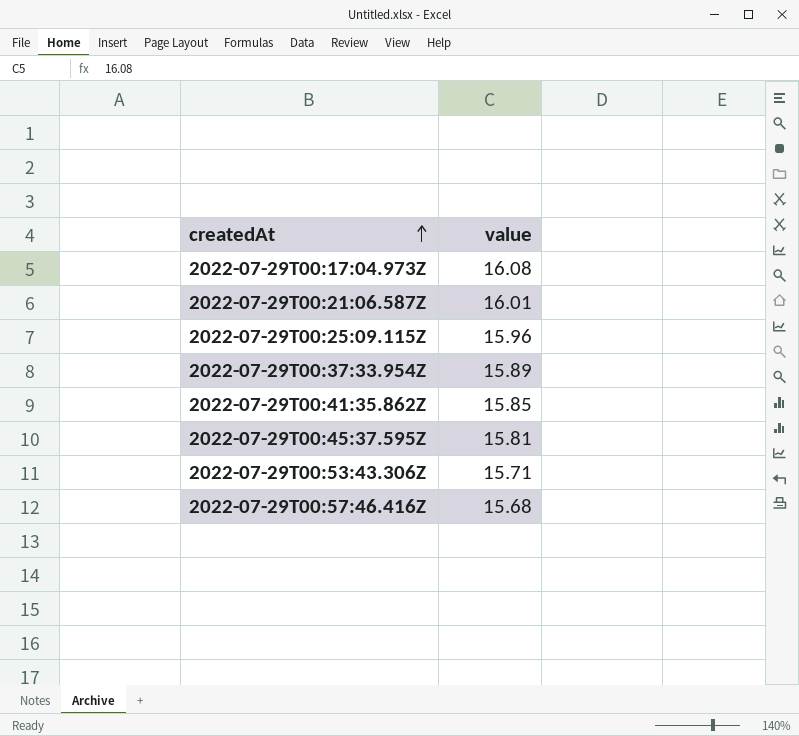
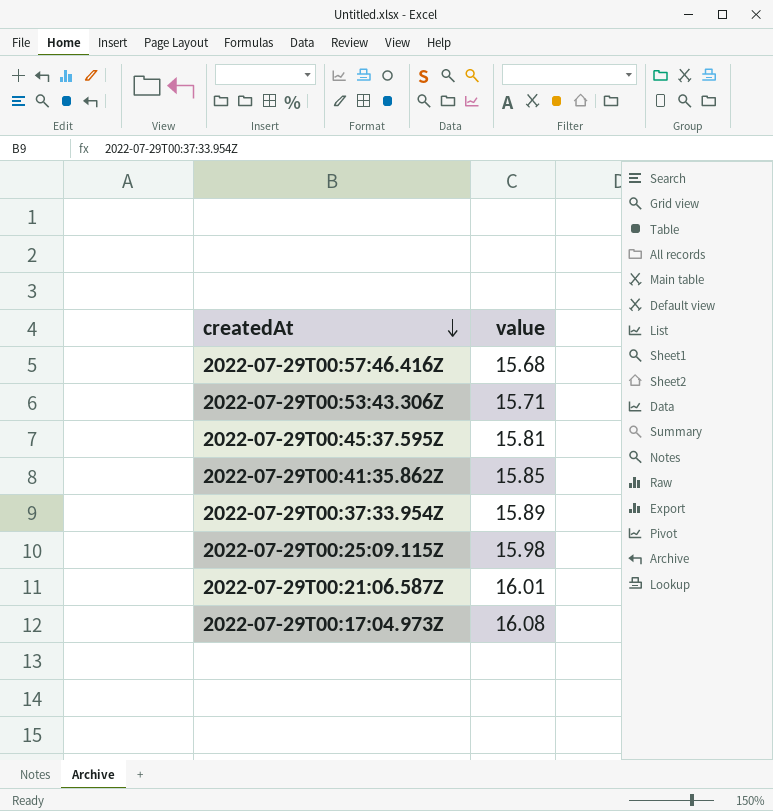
row order: createdAt ascending -> createdAt descending
2022-07-29T00:25:09.115Z | value: 15.96 -> 15.98

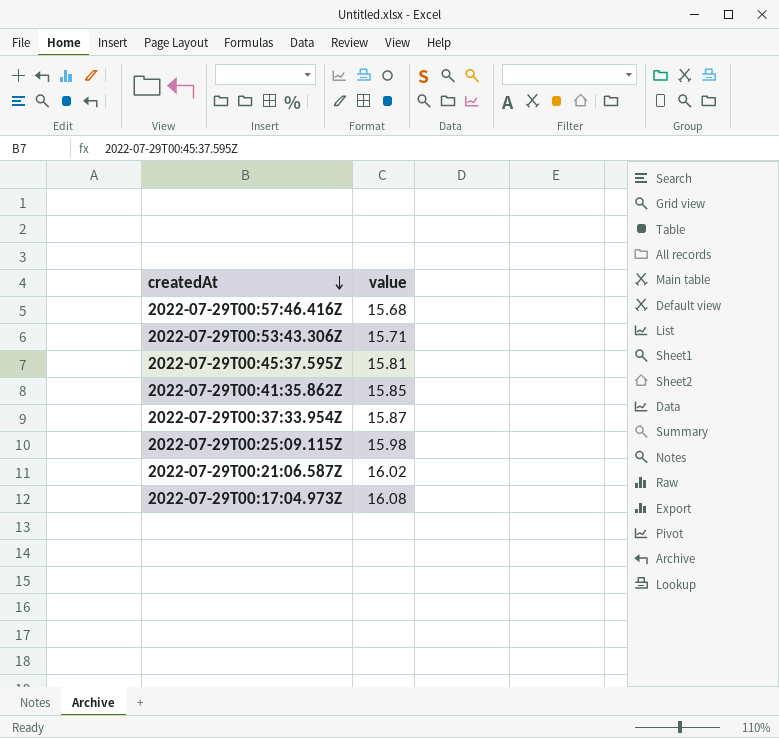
2022-07-29T00:37:33.954Z | value: 15.89 -> 15.87
2022-07-29T00:21:06.587Z | value: 16.01 -> 16.02

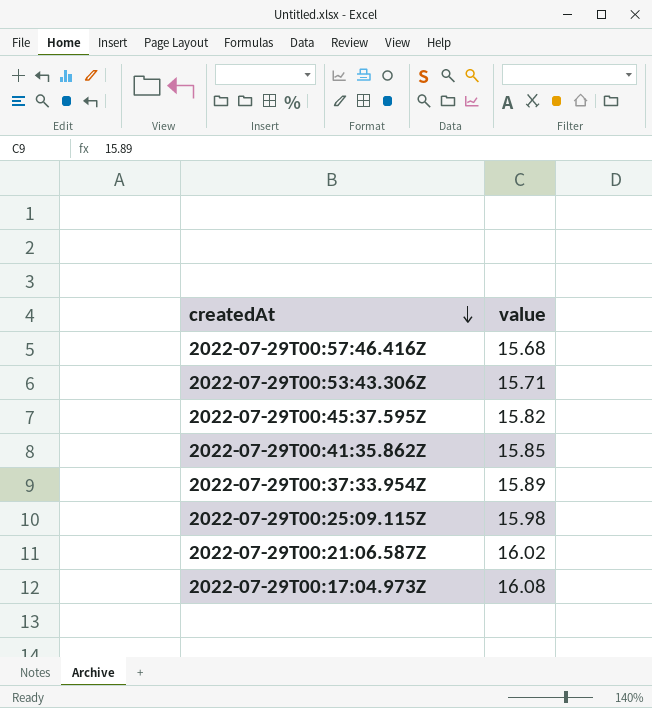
2022-07-29T00:45:37.595Z | value: 15.81 -> 15.82
2022-07-29T00:37:33.954Z | value: 15.87 -> 15.89

